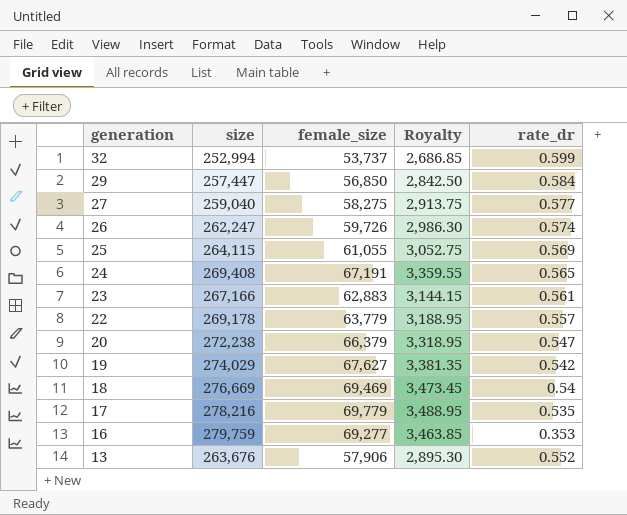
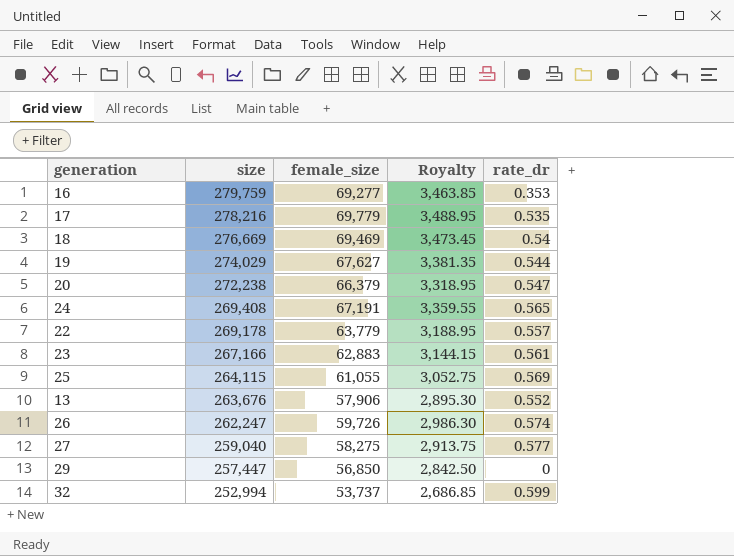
row order: generation descending -> size descending
19 | rate_dr: 0.542 -> 0.544
29 | rate_dr: 0.584 -> 0

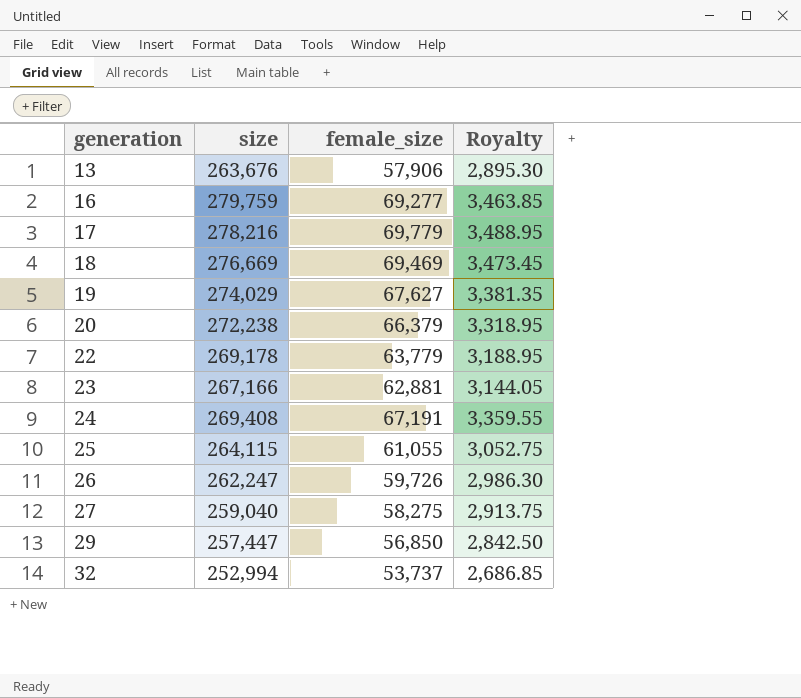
row order: size descending -> generation ascending
column rate_dr | position: 5 -> none
23 | female_size: 62,883 -> 62,881
23 | Royalty: 3,144.15 -> 3,144.05

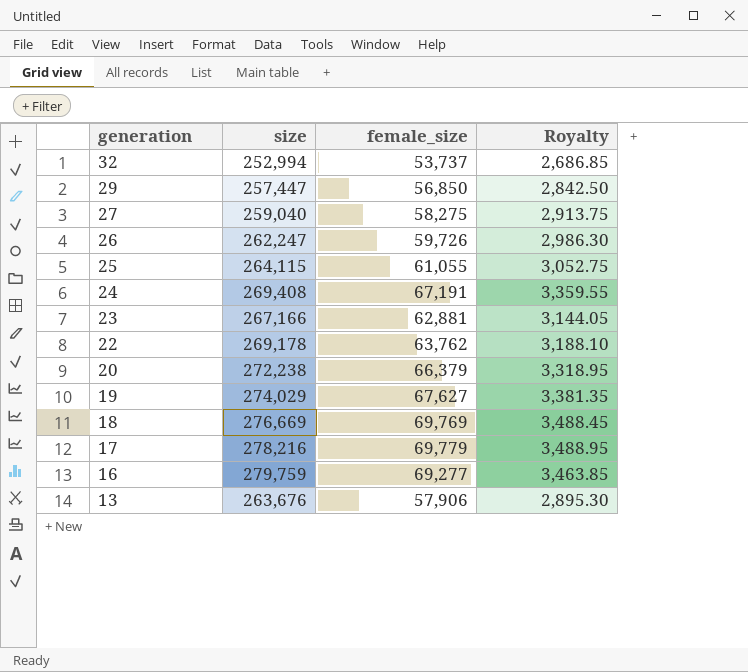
row order: generation ascending -> generation descending
22 | female_size: 63,779 -> 63,762
22 | Royalty: 3,188.95 -> 3,188.10
18 | female_size: 69,469 -> 69,769
18 | Royalty: 3,473.45 -> 3,488.45

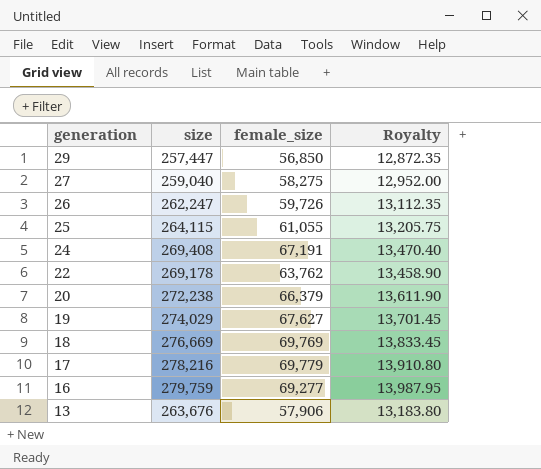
column Royalty | formula: [female_size] * 0.05 -> [size] * 0.05
row 32: 252,994 | 53,737 | 2,686.85 -> none
row 23: 267,166 | 62,881 | 3,144.05 -> none

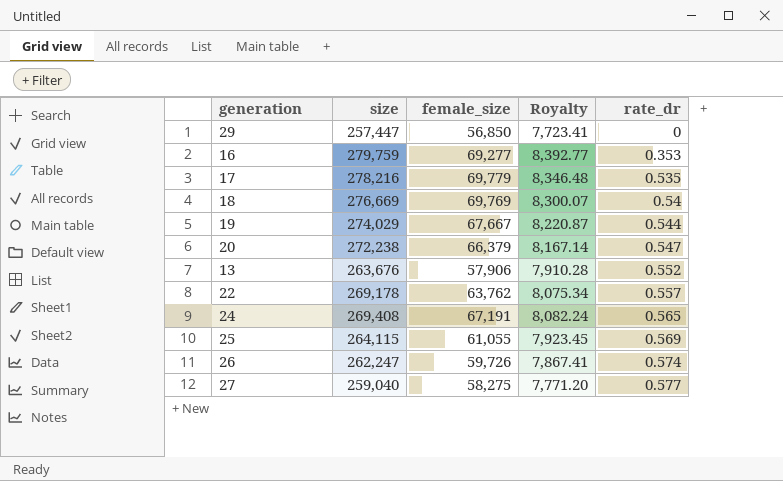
row order: generation descending -> rate_dr ascending
column Royalty | formula: [size] * 0.05 -> [size] * 0.03
column rate_dr | position: none -> 5
19 | female_size: 67,627 -> 67,667

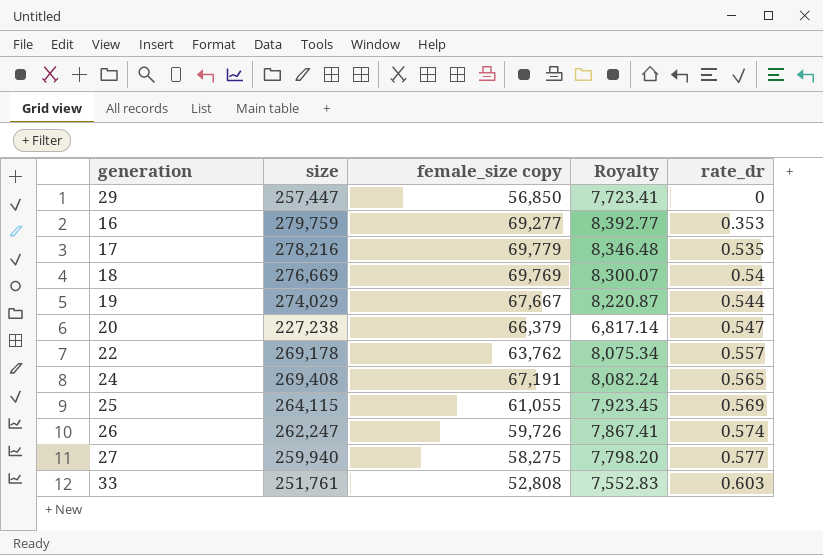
column name: female_size -> female_size copy
row 13: 263,676 | 57,906 | 7,910.28 | 0.552 -> none
20 | size: 272,238 -> 227,238
20 | Royalty: 8,167.14 -> 6,817.14
27 | size: 259,040 -> 259,940
27 | Royalty: 7,771.20 -> 7,798.20
row 33: none -> 251,761 | 52,808 | 7,552.83 | 0.603

